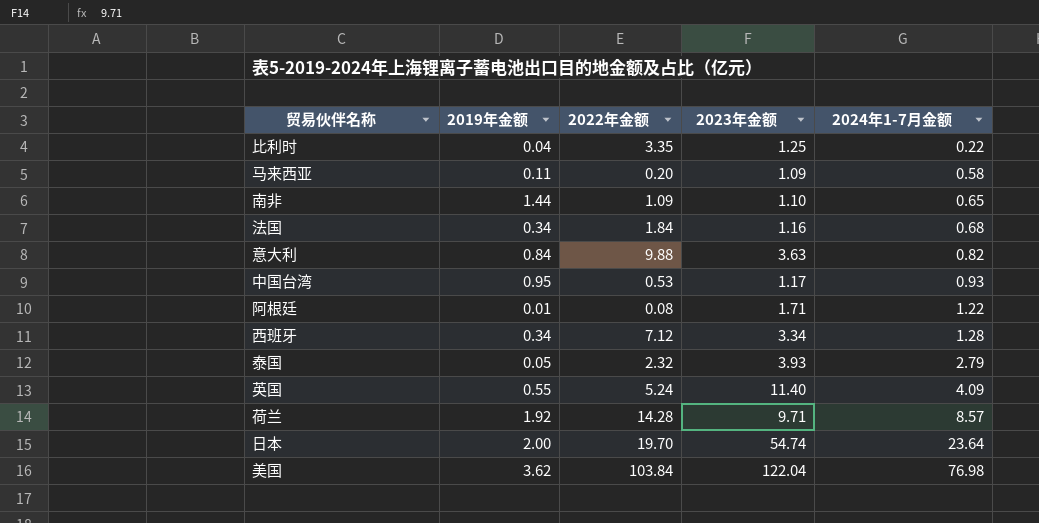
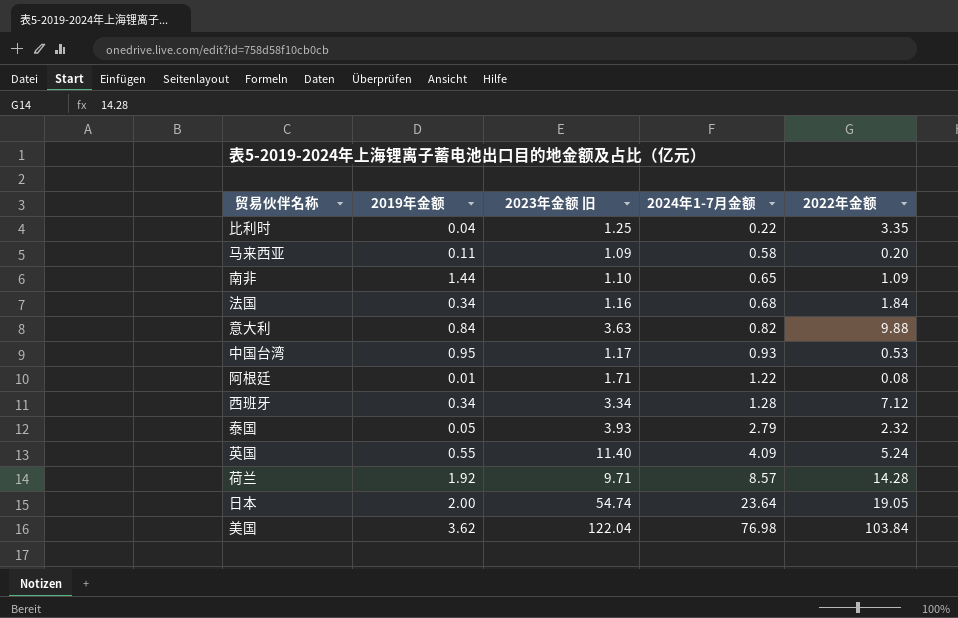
column name: 2023年金额 -> 2023年金额 旧
column 2022年金额 | position: 3 -> 5
日本 | 2022年金额: 19.70 -> 19.05

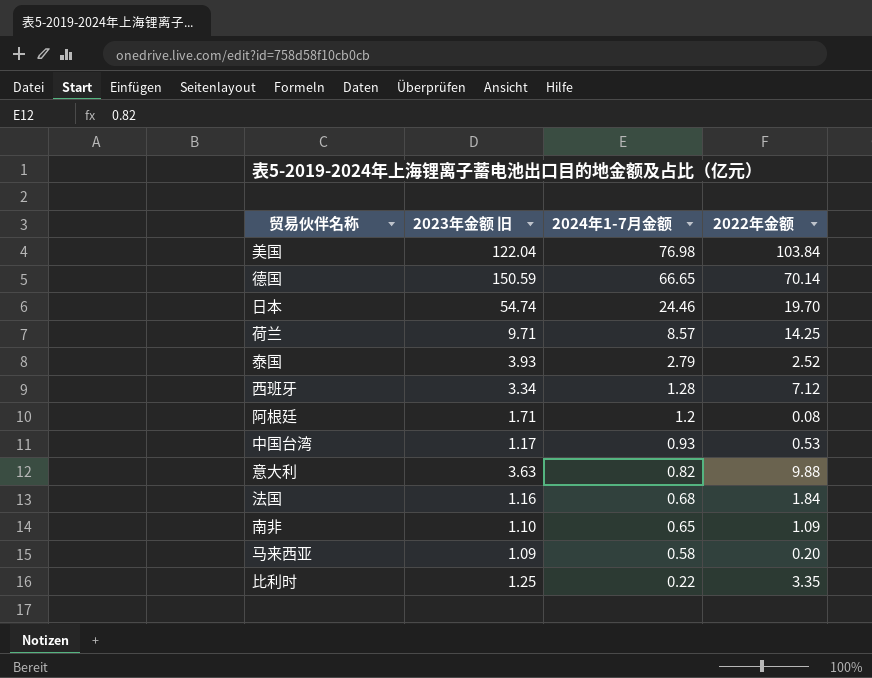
row order: 2024年1-7月金额 ascending -> 2024年1-7月金额 descending
column 2019年金额 | position: 2 -> none
row 英国: 0.55 | 11.40 | 4.09 | 5.24 -> none
row 德国: none -> 150.59 | 66.65 | 70.14
日本 | 2024年1-7月金额: 23.64 -> 24.46
日本 | 2022年金额: 19.05 -> 19.70
荷兰 | 2022年金额: 14.28 -> 14.25
泰国 | 2022年金额: 2.32 -> 2.52
阿根廷 | 2024年1-7月金额: 1.22 -> 1.2

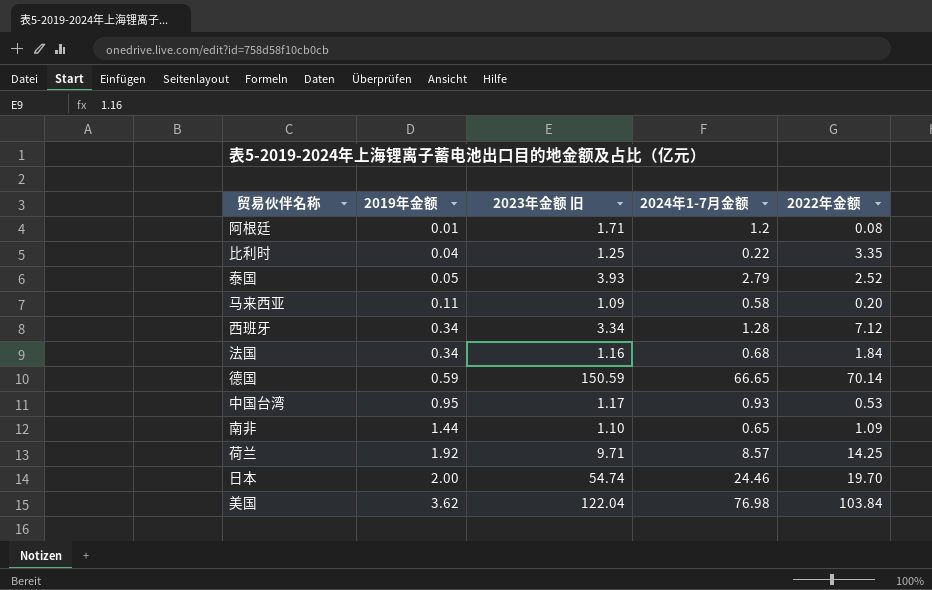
row order: 2024年1-7月金额 descending -> 2019年金额 ascending
column 2019年金额 | position: none -> 2
row 意大利: 3.63 | 0.82 | 9.88 -> none

